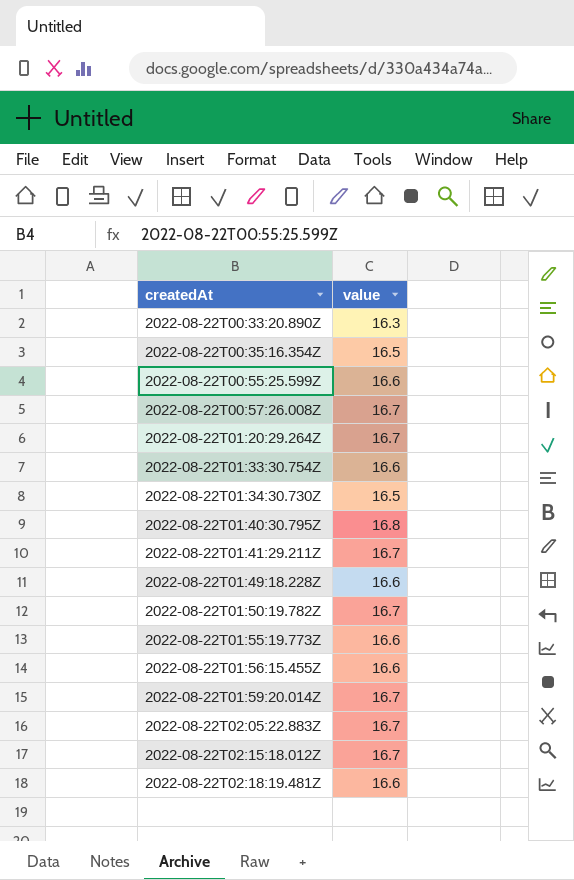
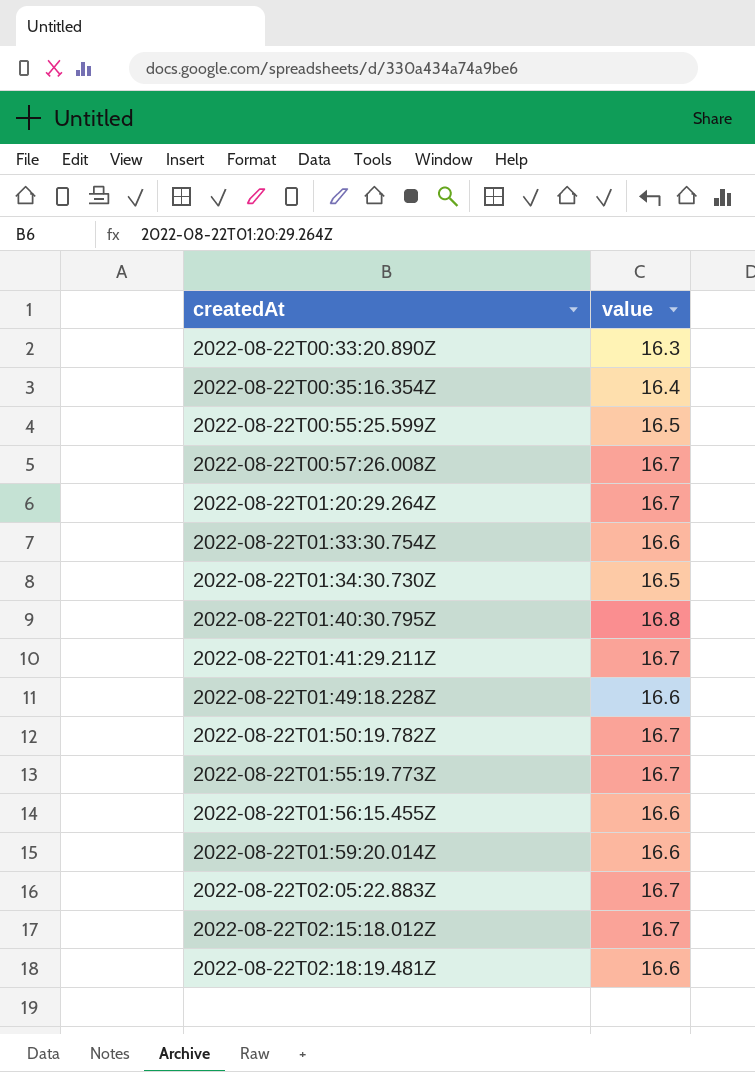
2022-08-22T00:35:16.354Z | value: 16.5 -> 16.4
2022-08-22T00:55:25.599Z | value: 16.6 -> 16.5
2022-08-22T01:55:19.773Z | value: 16.6 -> 16.7
2022-08-22T01:59:20.014Z | value: 16.7 -> 16.6

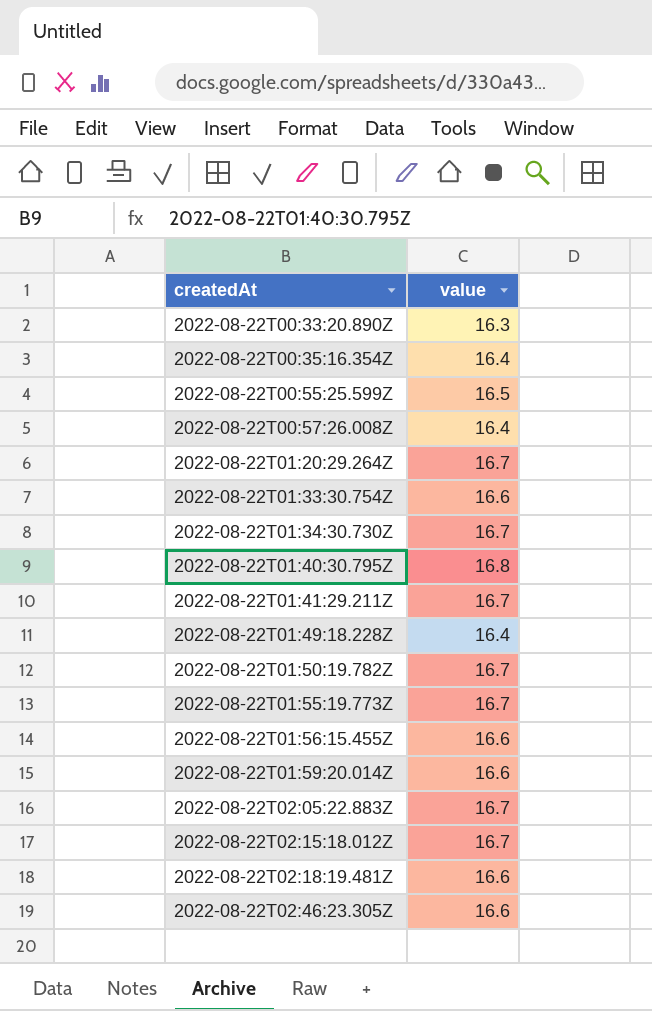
2022-08-22T00:57:26.008Z | value: 16.7 -> 16.4
2022-08-22T01:34:30.730Z | value: 16.5 -> 16.7
2022-08-22T01:49:18.228Z | value: 16.6 -> 16.4
row 2022-08-22T02:46:23.305Z: none -> 16.6

